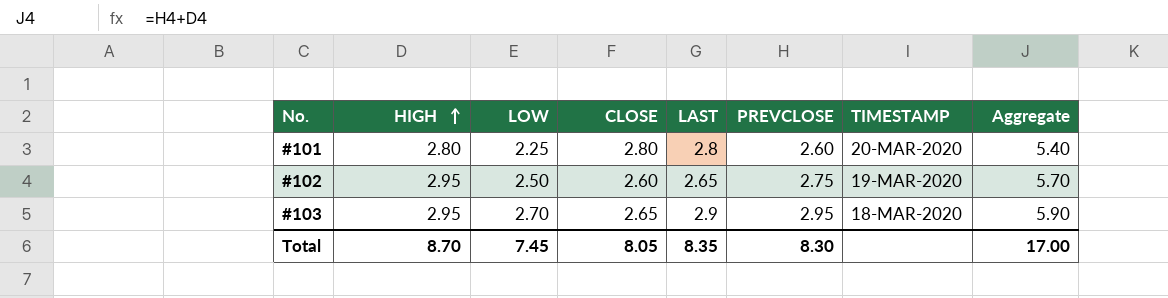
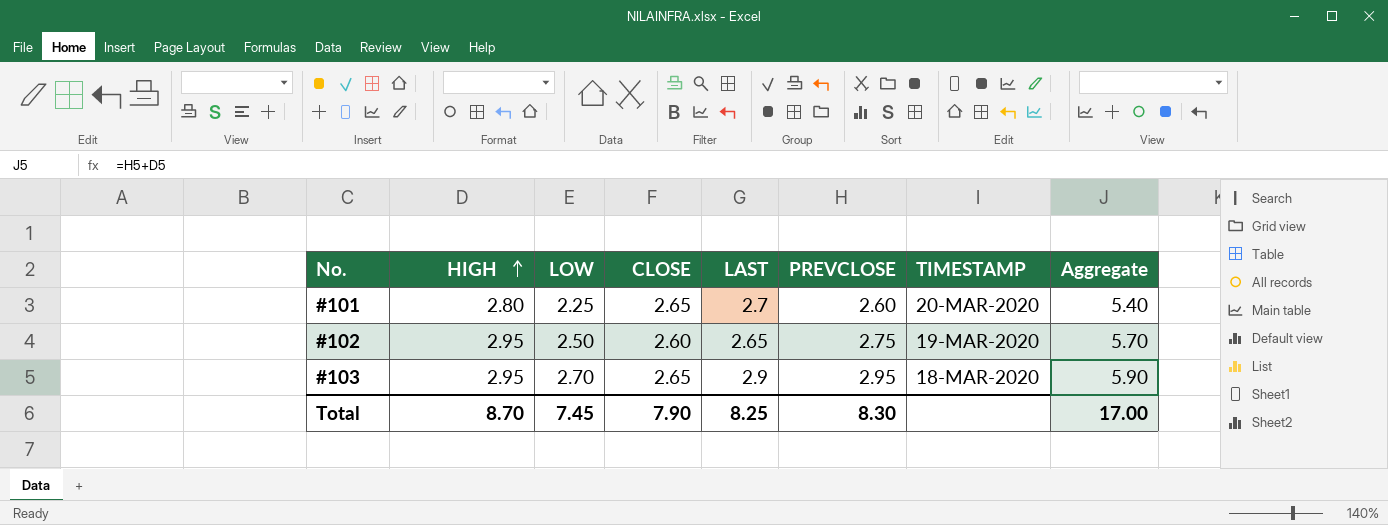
#101 | CLOSE: 2.80 -> 2.65
#101 | LAST: 2.8 -> 2.7
Total | CLOSE: 8.05 -> 7.90
Total | LAST: 8.35 -> 8.25

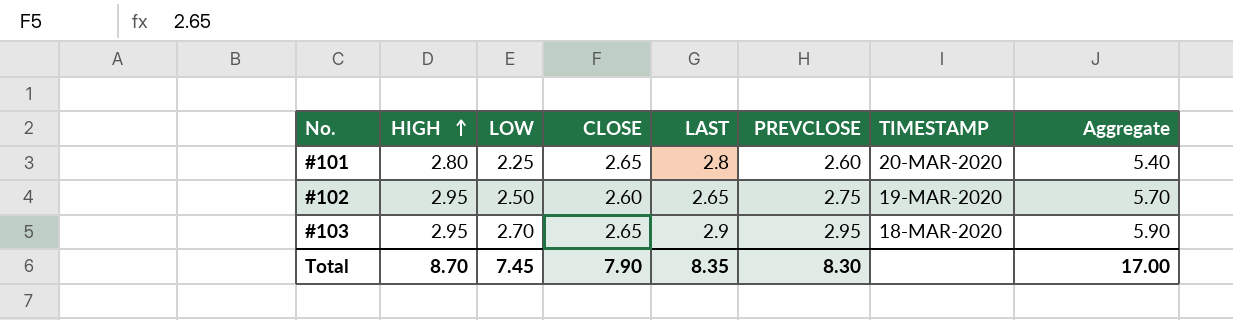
#101 | LAST: 2.7 -> 2.8
Total | LAST: 8.25 -> 8.35

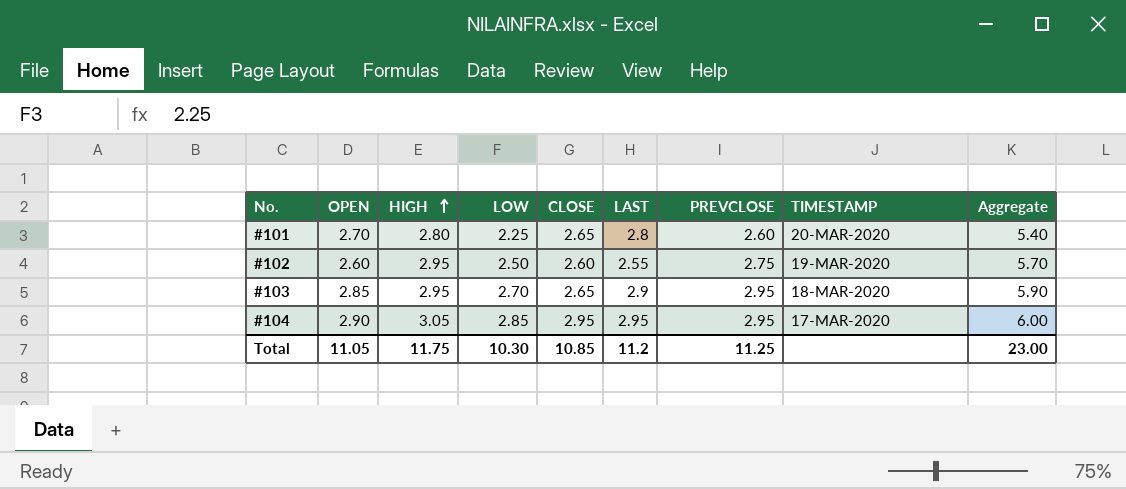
column OPEN | position: none -> 2
#102 | LAST: 2.65 -> 2.55
row #104: none -> 2.90 | 3.05 | 2.85 | 2.95 | 2.95 | 2.95 | 17-MAR-2020 | 6.00
Total | HIGH: 8.70 -> 11.75
Total | LOW: 7.45 -> 10.30
Total | CLOSE: 7.90 -> 10.85
Total | LAST: 8.35 -> 11.2
Total | PREVCLOSE: 8.30 -> 11.25
Total | Aggregate: 17.00 -> 23.00

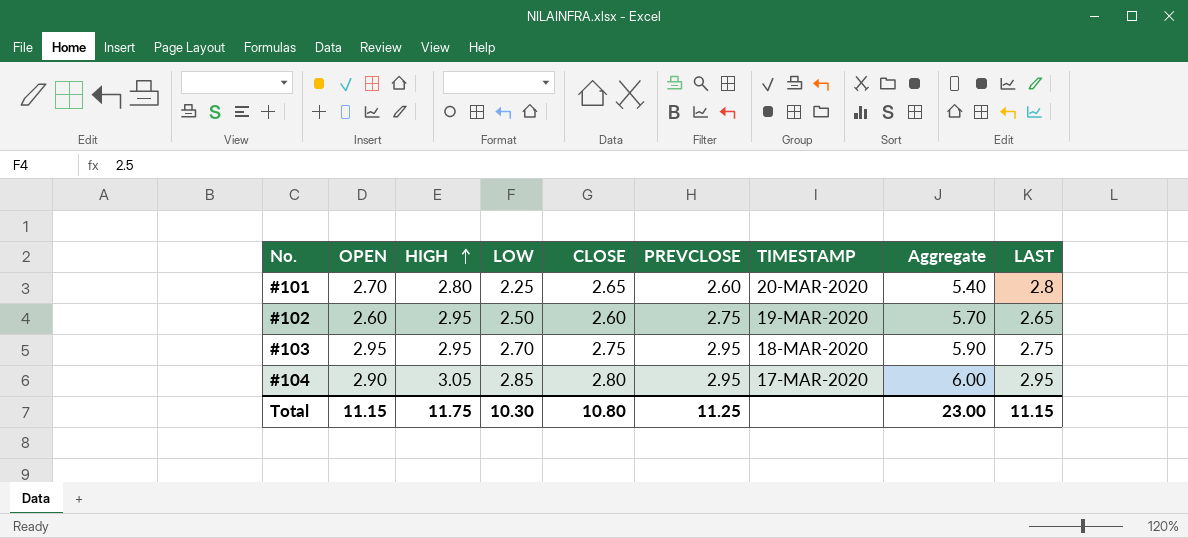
column LAST | position: 6 -> 9
#102 | LAST: 2.55 -> 2.65
#103 | OPEN: 2.85 -> 2.95
#103 | CLOSE: 2.65 -> 2.75
#103 | LAST: 2.9 -> 2.75
#104 | CLOSE: 2.95 -> 2.80
Total | OPEN: 11.05 -> 11.15
Total | CLOSE: 10.85 -> 10.80
Total | LAST: 11.2 -> 11.15

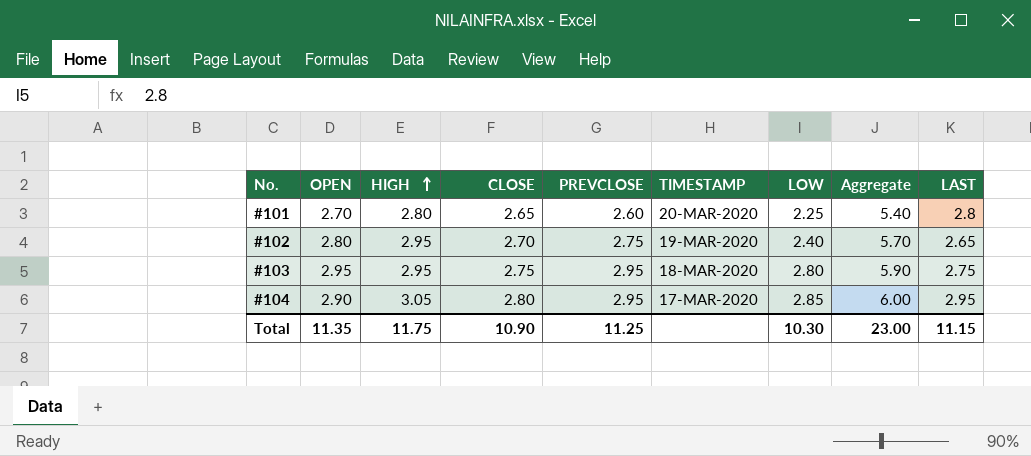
column LOW | position: 4 -> 7
#102 | OPEN: 2.60 -> 2.80
#102 | CLOSE: 2.60 -> 2.70
#102 | LOW: 2.50 -> 2.40
#103 | LOW: 2.70 -> 2.80
Total | OPEN: 11.15 -> 11.35
Total | CLOSE: 10.80 -> 10.90

